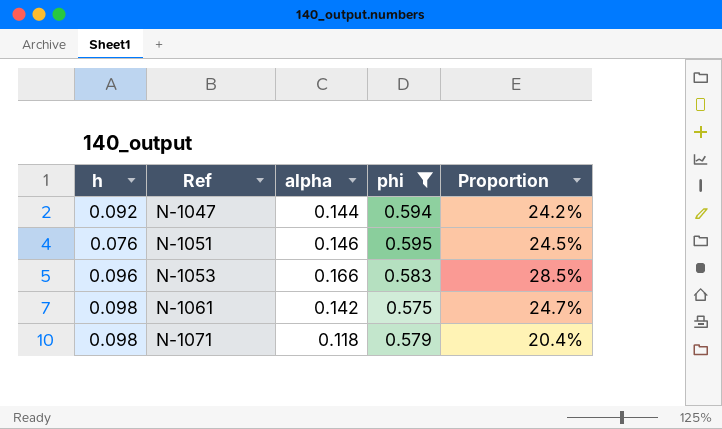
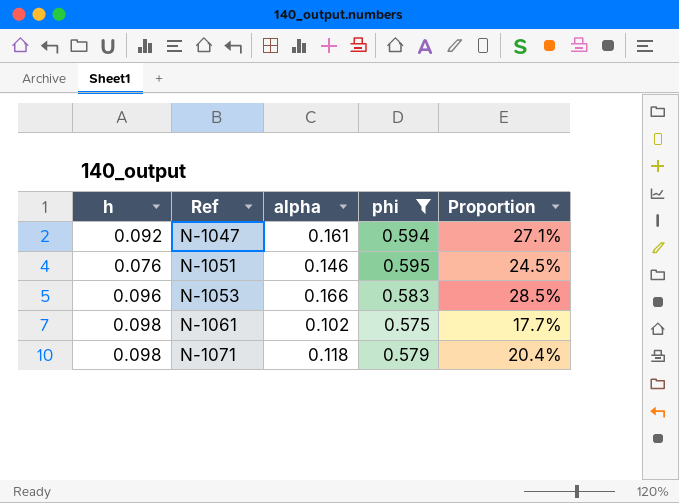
N-1047 | alpha: 0.144 -> 0.161
N-1047 | Proportion: 24.2% -> 27.1%
N-1061 | alpha: 0.142 -> 0.102
N-1061 | Proportion: 24.7% -> 17.7%

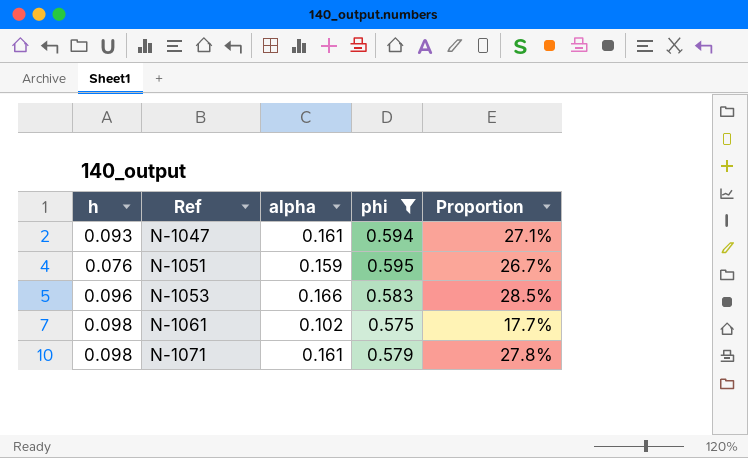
N-1047 | h: 0.092 -> 0.093
N-1051 | alpha: 0.146 -> 0.159
N-1051 | Proportion: 24.5% -> 26.7%
N-1071 | alpha: 0.118 -> 0.161
N-1071 | Proportion: 20.4% -> 27.8%

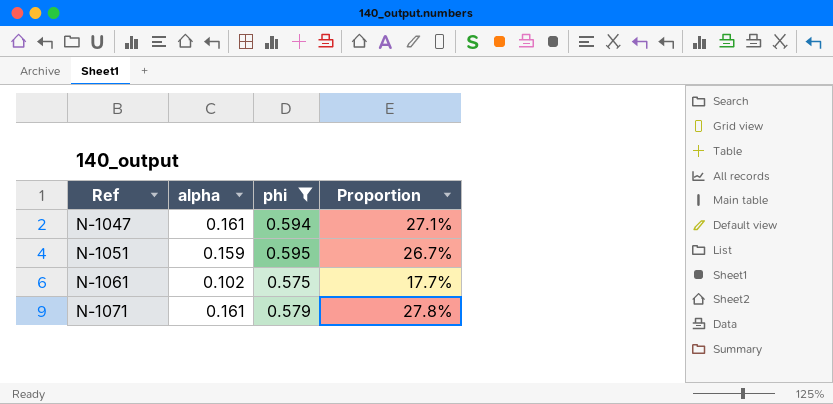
column h | position: 1 -> none
row N-1053: 0.096 | 0.166 | 0.583 | 28.5% -> none

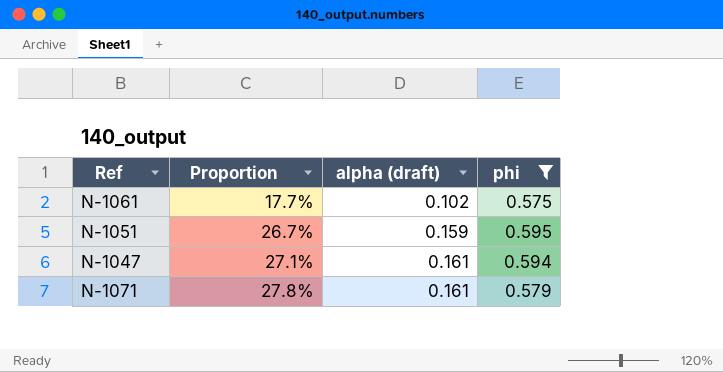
row order: Ref ascending -> Proportion ascending
column Proportion | position: 4 -> 2
column name: alpha -> alpha (draft)

